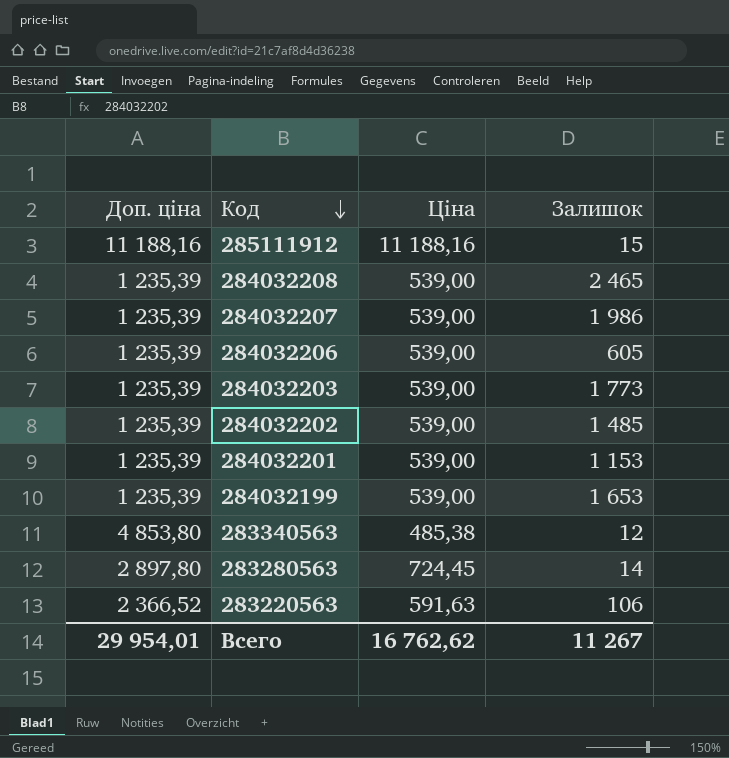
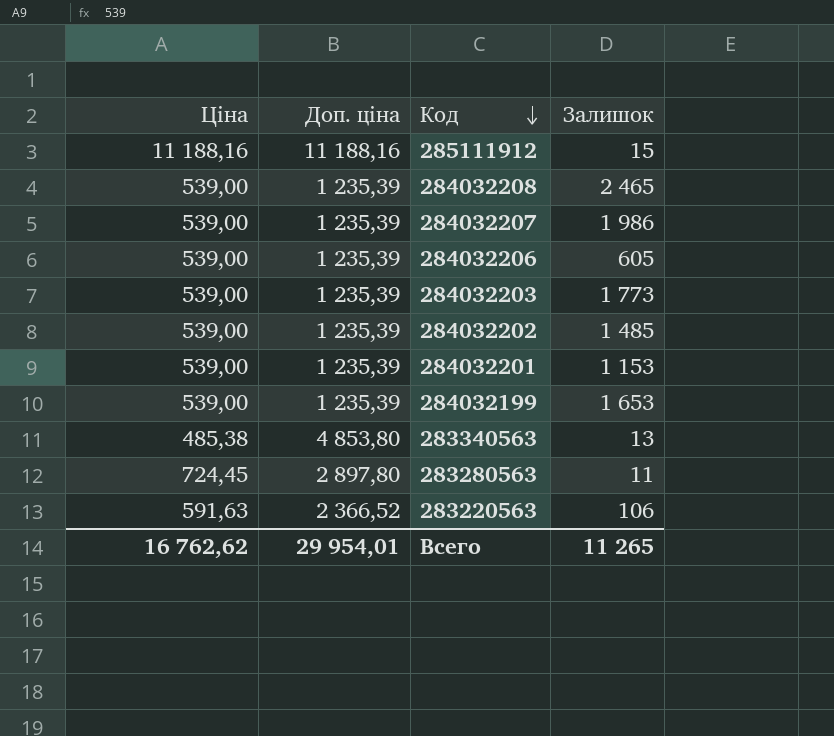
column Ціна | position: 3 -> 1
283340563 | Залишок: 12 -> 13
283280563 | Залишок: 14 -> 11
Всего | Залишок: 11 267 -> 11 265

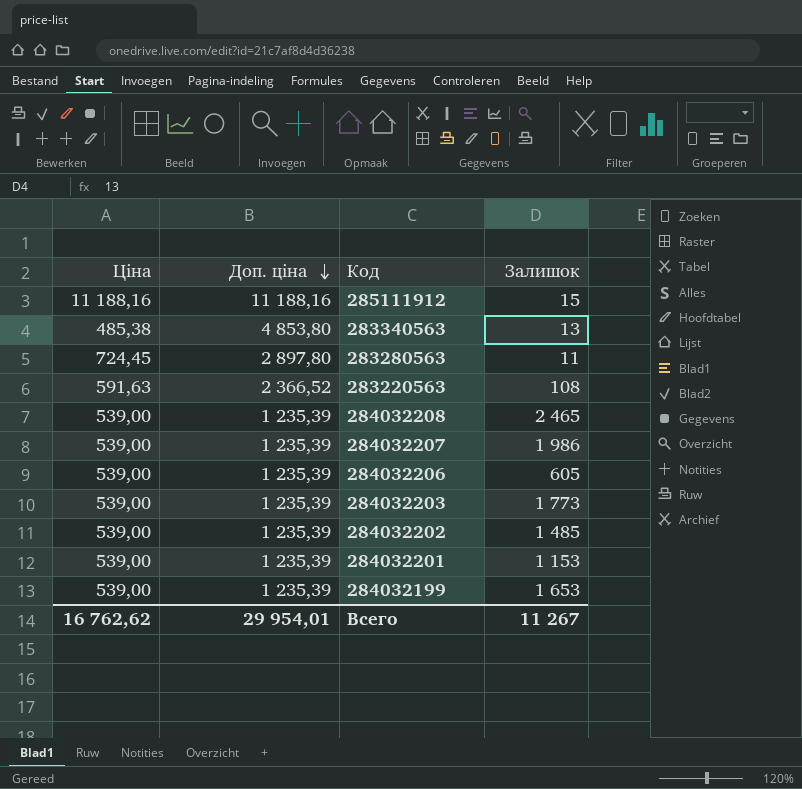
row order: Код descending -> Доп. ціна descending
283220563 | Залишок: 106 -> 108
Всего | Залишок: 11 265 -> 11 267

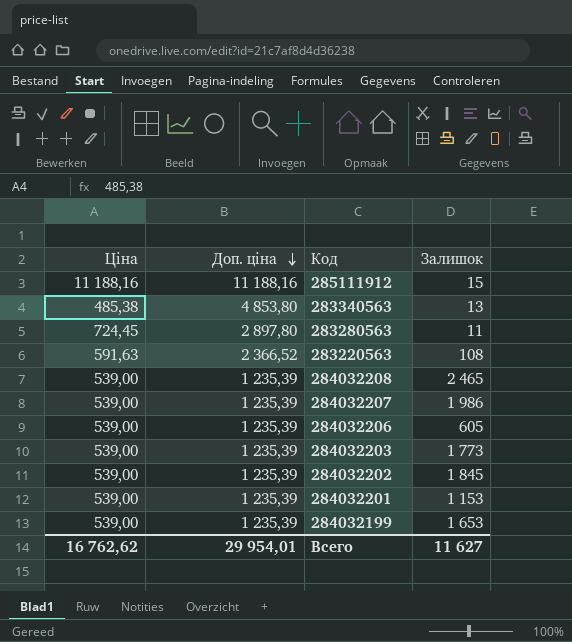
284032202 | Залишок: 1 485 -> 1 845
Всего | Залишок: 11 267 -> 11 627

